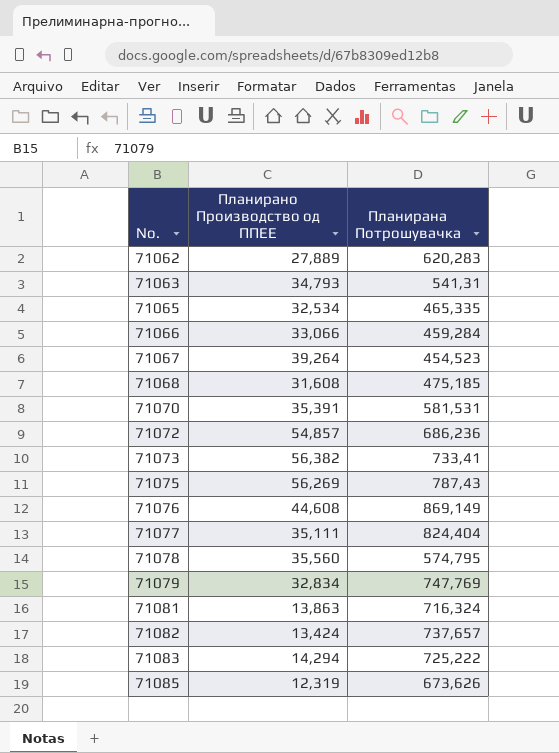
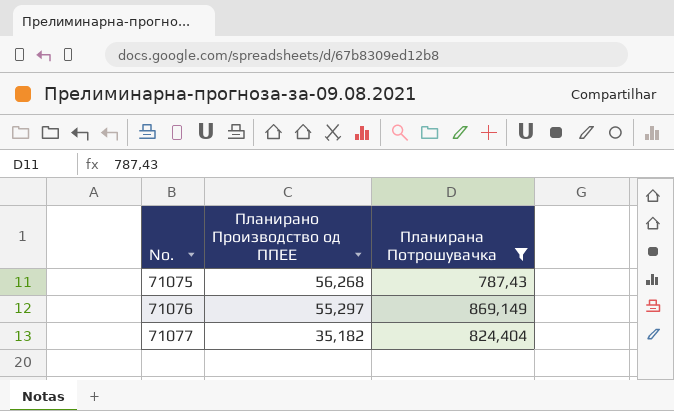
filter: none -> Планирана Потрошувачка >= 787,43
71075 | Планирано Производство од ППЕЕ: 56,269 -> 56,268
71076 | Планирано Производство од ППЕЕ: 44,608 -> 55,297
71077 | Планирано Производство од ППЕЕ: 35,111 -> 35,182

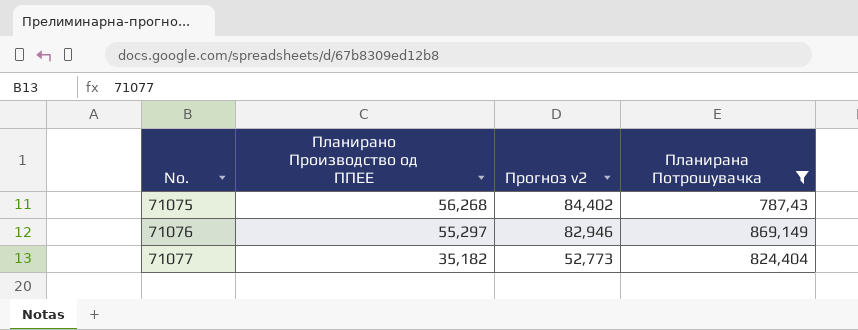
column Прогноз v2 | formula: none -> [Планирано Производство од ППЕЕ] * 1,5

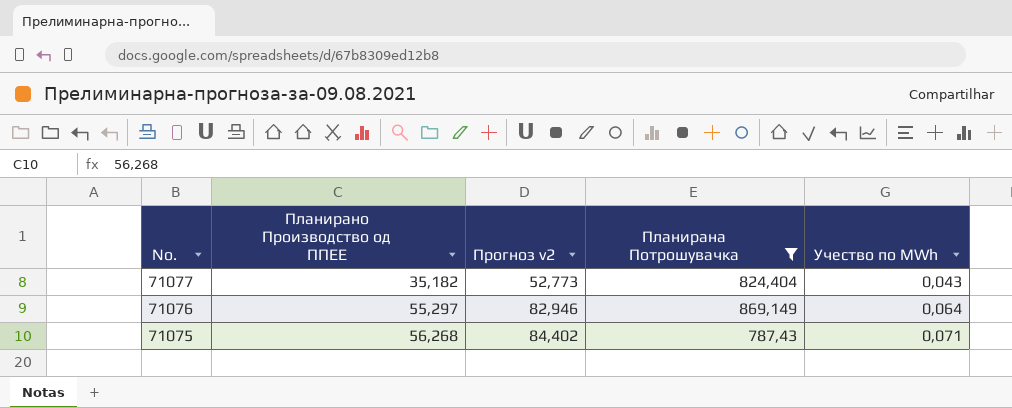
row order: No. ascending -> No. descending
column Учество по MWh | formula: none -> [Планирано Производство од ППЕЕ] / [Планирана Потрошувачка]

